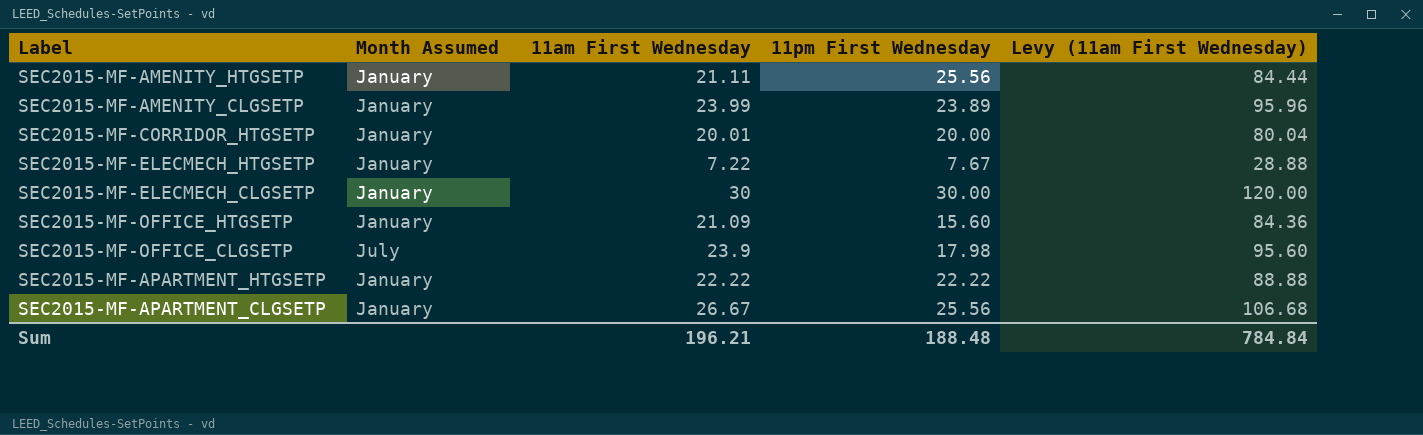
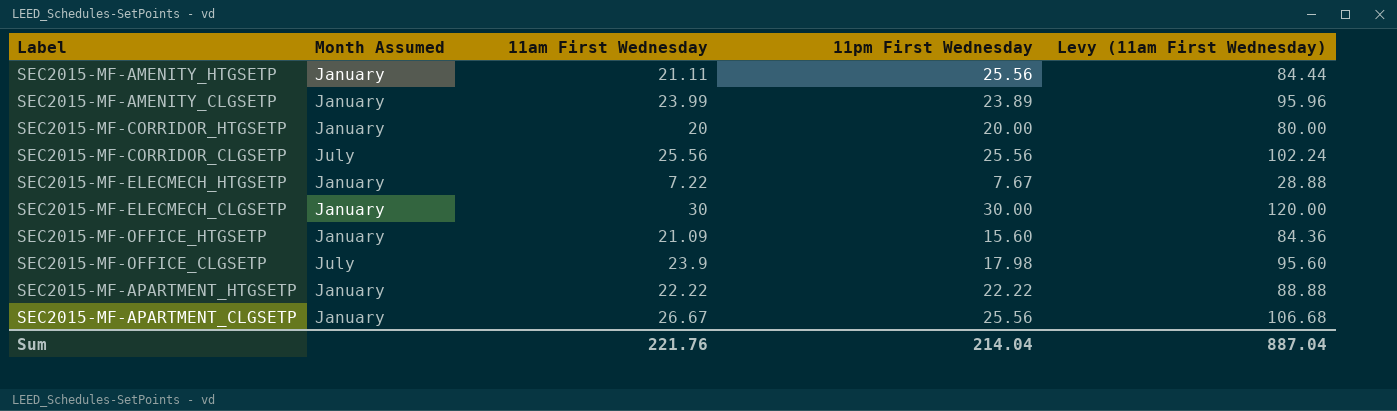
SEC2015-MF-CORRIDOR_HTGSETP | 11am First Wednesday: 20.01 -> 20
SEC2015-MF-CORRIDOR_HTGSETP | Levy (11am First Wednesday): 80.04 -> 80.00
row SEC2015-MF-CORRIDOR_CLGSETP: none -> July | 25.56 | 25.56 | 102.24
Sum | 11am First Wednesday: 196.21 -> 221.76
Sum | 11pm First Wednesday: 188.48 -> 214.04
Sum | Levy (11am First Wednesday): 784.84 -> 887.04

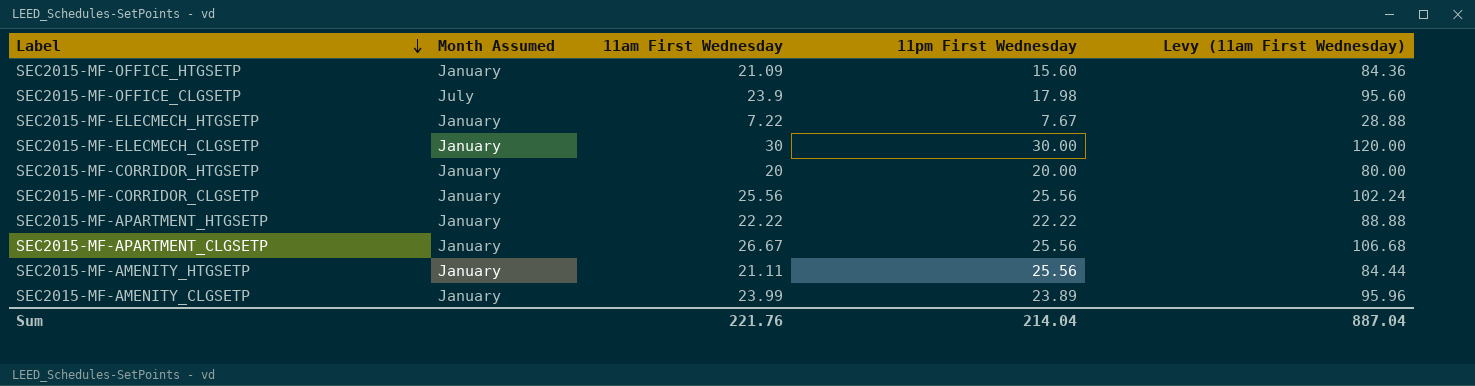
row order: none -> Label descending
SEC2015-MF-CORRIDOR_CLGSETP | Month Assumed: July -> January

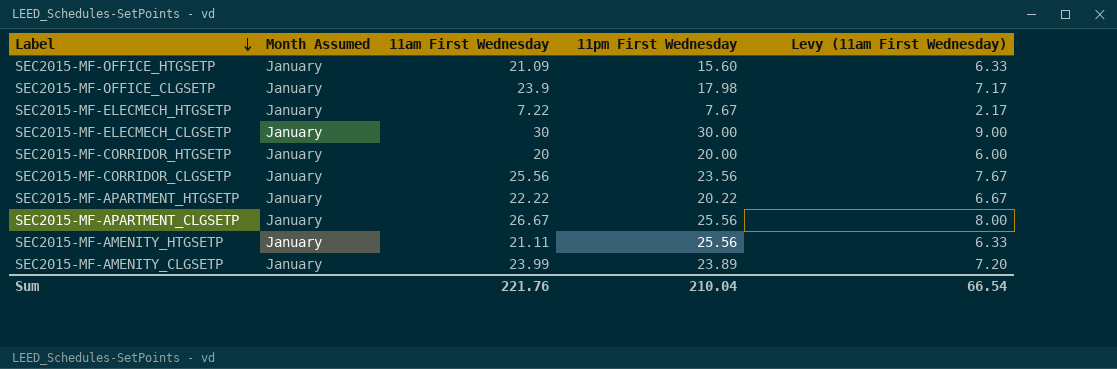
column Levy (11am First Wednesday) | formula: [11am First Wednesday] * 4 -> [11am First Wednesday] * 0.3
SEC2015-MF-OFFICE_CLGSETP | Month Assumed: July -> January
SEC2015-MF-CORRIDOR_CLGSETP | 11pm First Wednesday: 25.56 -> 23.56
SEC2015-MF-APARTMENT_HTGSETP | 11pm First Wednesday: 22.22 -> 20.22
Sum | 11pm First Wednesday: 214.04 -> 210.04
Sum | Levy (11am First Wednesday): 887.04 -> 66.54

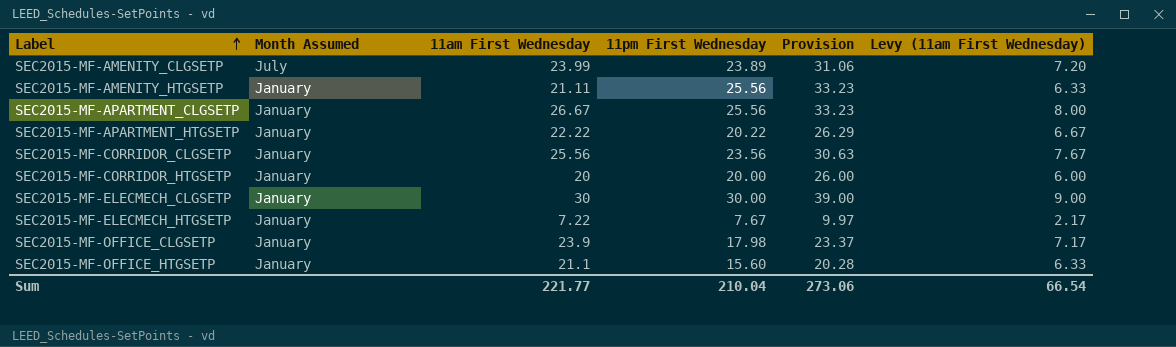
row order: Label descending -> Label ascending
column Provision | formula: none -> [11pm First Wednesday] * 1.3
SEC2015-MF-AMENITY_CLGSETP | Month Assumed: January -> July
SEC2015-MF-OFFICE_HTGSETP | 11am First Wednesday: 21.09 -> 21.1
Sum | 11am First Wednesday: 221.76 -> 221.77

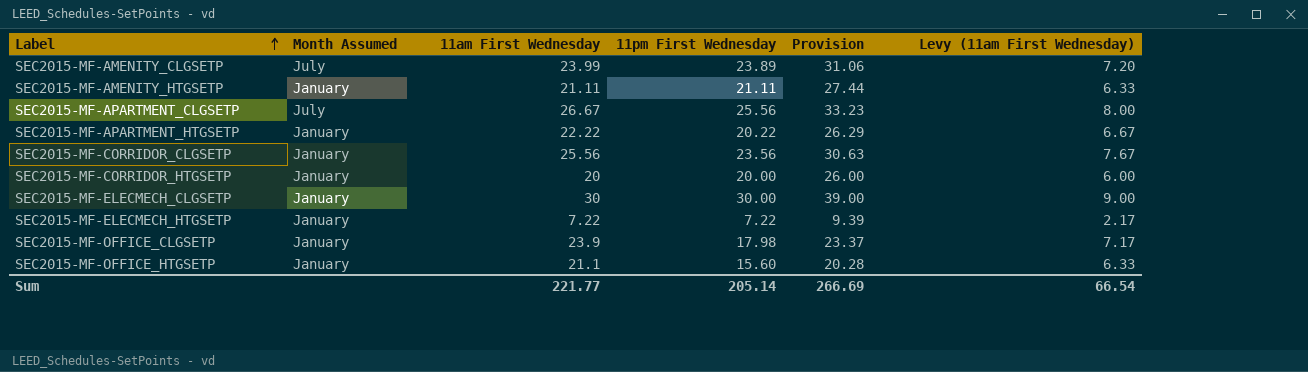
SEC2015-MF-AMENITY_HTGSETP | 11pm First Wednesday: 25.56 -> 21.11
SEC2015-MF-AMENITY_HTGSETP | Provision: 33.23 -> 27.44
SEC2015-MF-APARTMENT_CLGSETP | Month Assumed: January -> July
SEC2015-MF-ELECMECH_HTGSETP | 11pm First Wednesday: 7.67 -> 7.22
SEC2015-MF-ELECMECH_HTGSETP | Provision: 9.97 -> 9.39
Sum | 11pm First Wednesday: 210.04 -> 205.14
Sum | Provision: 273.06 -> 266.69

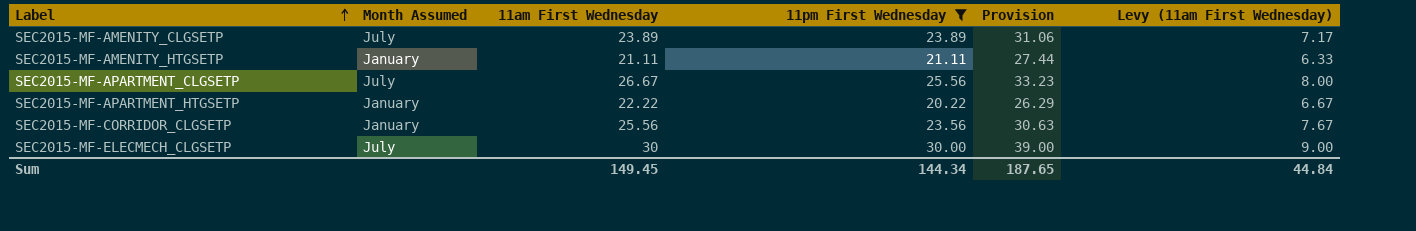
filter: none -> 11pm First Wednesday >= 20.22
SEC2015-MF-AMENITY_CLGSETP | 11am First Wednesday: 23.99 -> 23.89
SEC2015-MF-AMENITY_CLGSETP | Levy (11am First Wednesday): 7.20 -> 7.17
SEC2015-MF-ELECMECH_CLGSETP | Month Assumed: January -> July
Sum | 11am First Wednesday: 221.77 -> 149.45
Sum | 11pm First Wednesday: 205.14 -> 144.34
Sum | Provision: 266.69 -> 187.65
Sum | Levy (11am First Wednesday): 66.54 -> 44.84

